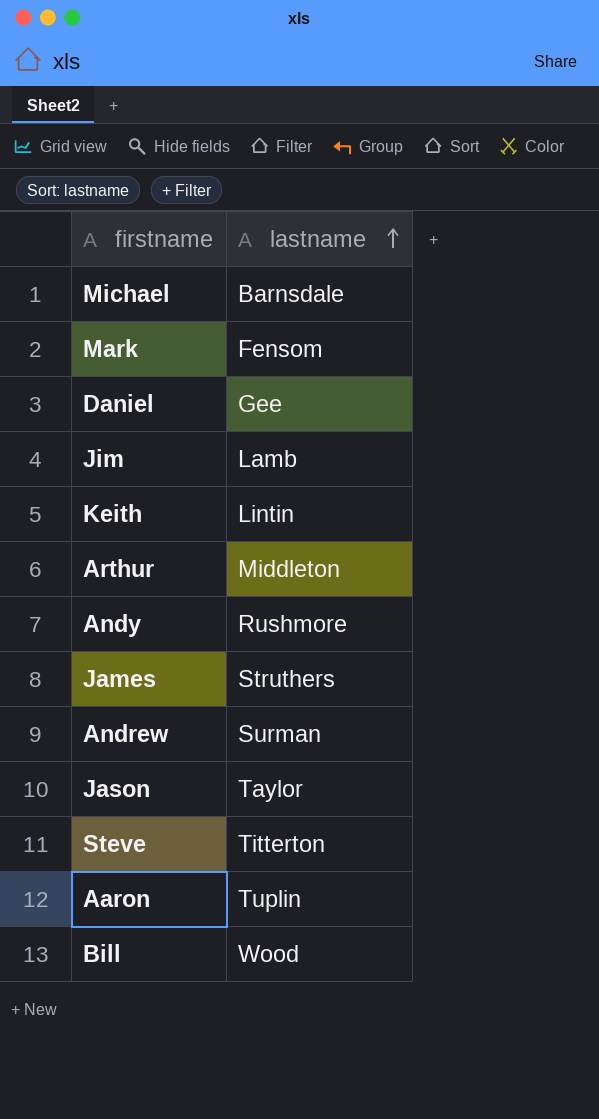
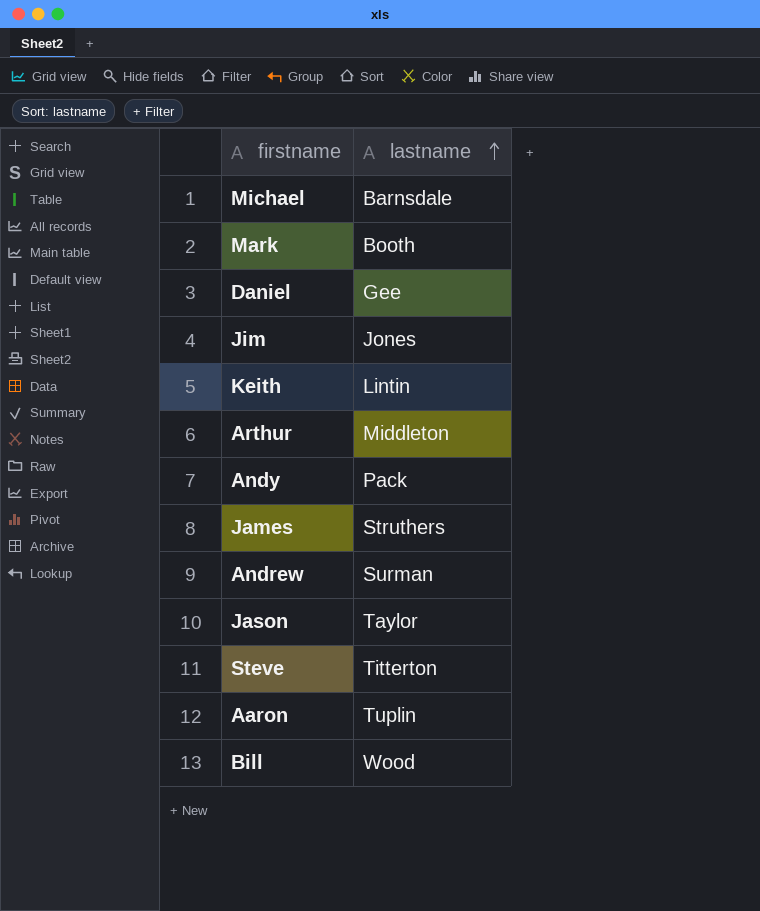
Mark | lastname: Fensom -> Booth
Jim | lastname: Lamb -> Jones
Andy | lastname: Rushmore -> Pack

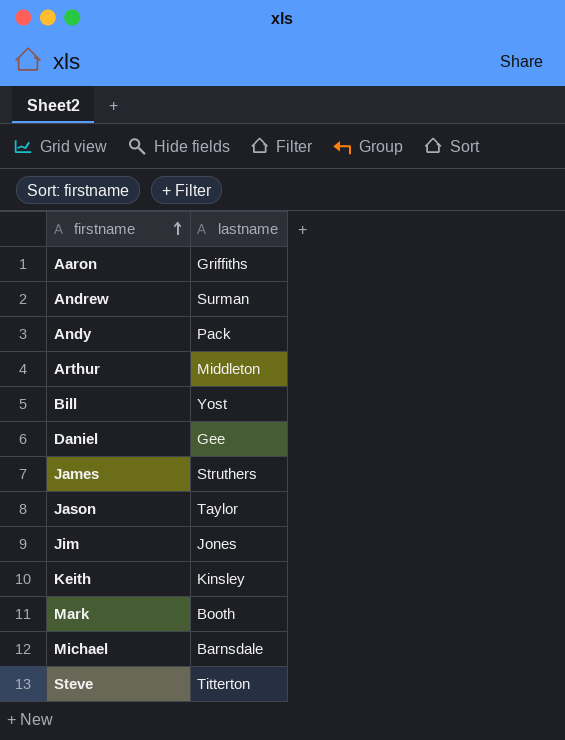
row order: lastname ascending -> firstname ascending
Aaron | lastname: Tuplin -> Griffiths
Bill | lastname: Wood -> Yost
Keith | lastname: Lintin -> Kinsley

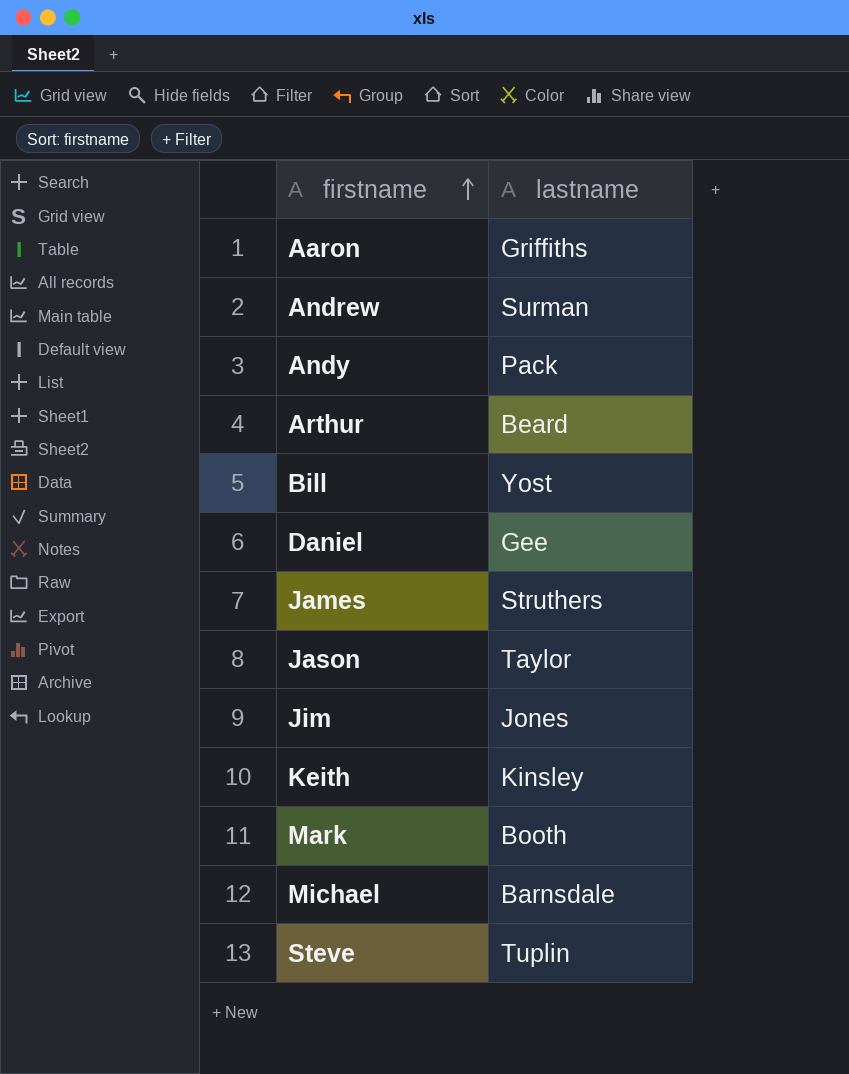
Arthur | lastname: Middleton -> Beard
Steve | lastname: Titterton -> Tuplin

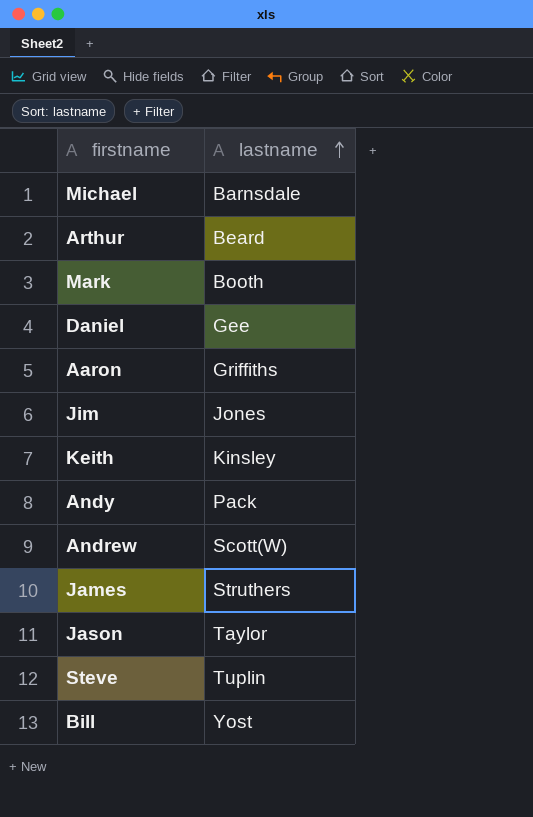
row order: firstname ascending -> lastname ascending
Andrew | lastname: Surman -> Scott(W)

